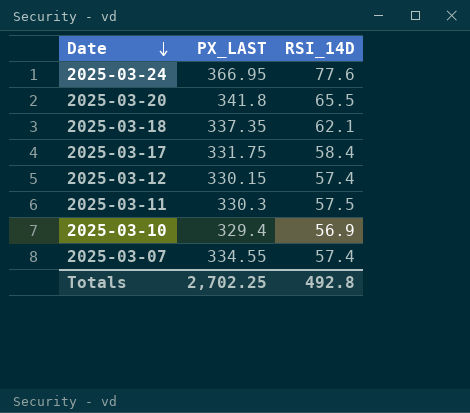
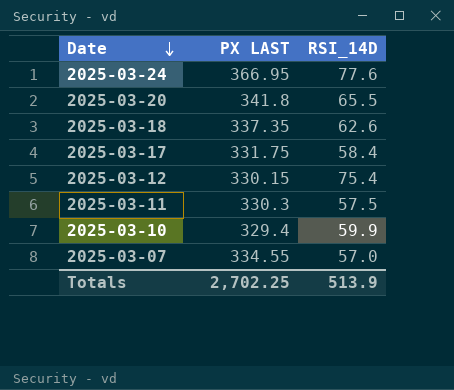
column name: PX_LAST -> PX LAST
2025-03-18 | RSI_14D: 62.1 -> 62.6
2025-03-12 | RSI_14D: 57.4 -> 75.4
2025-03-10 | RSI_14D: 56.9 -> 59.9
2025-03-07 | RSI_14D: 57.4 -> 57.0
Totals | RSI_14D: 492.8 -> 513.9

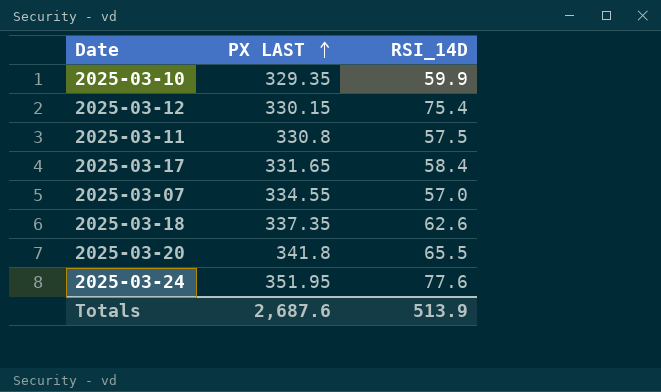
row order: Date descending -> PX LAST ascending
2025-03-10 | PX LAST: 329.4 -> 329.35
2025-03-11 | PX LAST: 330.3 -> 330.8
2025-03-17 | PX LAST: 331.75 -> 331.65
2025-03-24 | PX LAST: 366.95 -> 351.95
Totals | PX LAST: 2,702.25 -> 2,687.6

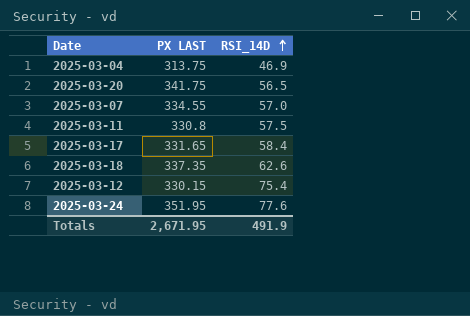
row order: PX LAST ascending -> RSI_14D ascending
row 2025-03-10: 329.35 | 59.9 -> none
row 2025-03-04: none -> 313.75 | 46.9
2025-03-20 | PX LAST: 341.8 -> 341.75
2025-03-20 | RSI_14D: 65.5 -> 56.5
Totals | PX LAST: 2,687.6 -> 2,671.95
Totals | RSI_14D: 513.9 -> 491.9

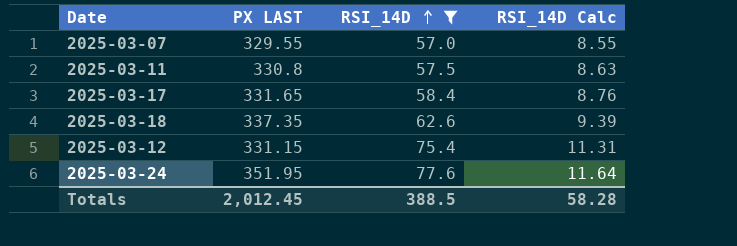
filter: none -> RSI_14D >= 57.0
column RSI_14D Calc | formula: none -> [RSI_14D] * 0.15
2025-03-07 | PX LAST: 334.55 -> 329.55
2025-03-12 | PX LAST: 330.15 -> 331.15
Totals | PX LAST: 2,671.95 -> 2,012.45
Totals | RSI_14D: 491.9 -> 388.5

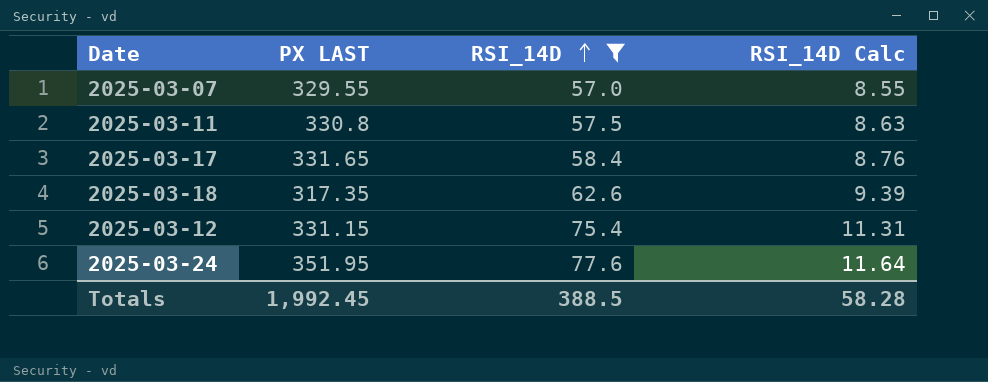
2025-03-18 | PX LAST: 337.35 -> 317.35
Totals | PX LAST: 2,012.45 -> 1,992.45

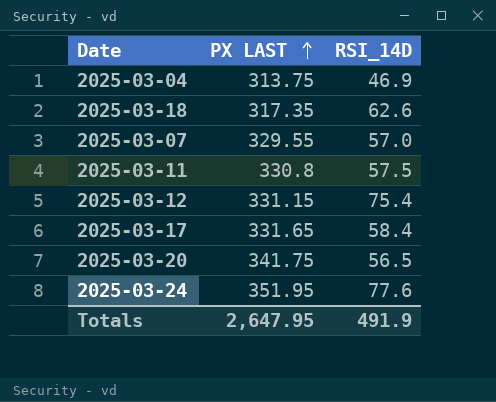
filter: RSI_14D >= 57.0 -> none
row order: RSI_14D ascending -> PX LAST ascending
column RSI_14D Calc | formula: [RSI_14D] * 0.15 -> none
Totals | PX LAST: 1,992.45 -> 2,647.95
Totals | RSI_14D: 388.5 -> 491.9

